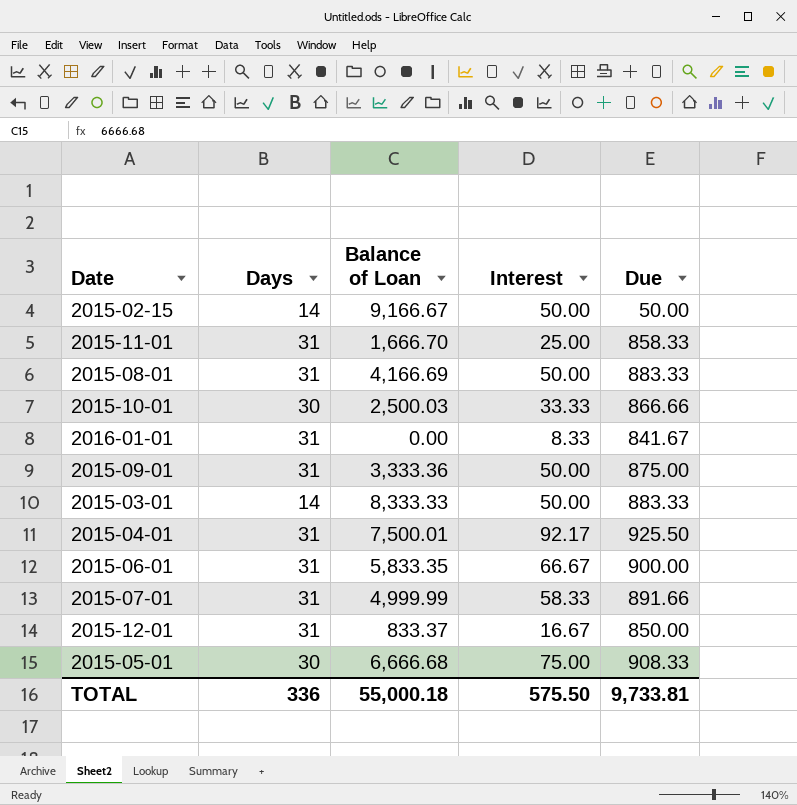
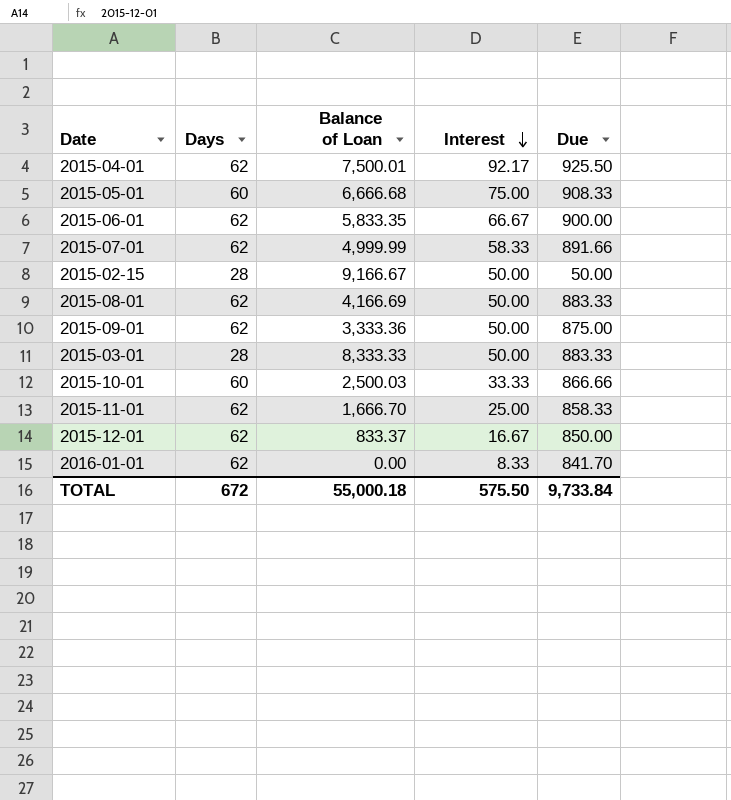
row order: none -> Interest descending
2015-04-01 | Days: 31 -> 62
2015-05-01 | Days: 30 -> 60
2015-06-01 | Days: 31 -> 62
2015-07-01 | Days: 31 -> 62
2015-02-15 | Days: 14 -> 28
2015-08-01 | Days: 31 -> 62
2015-09-01 | Days: 31 -> 62
2015-03-01 | Days: 14 -> 28
2015-10-01 | Days: 30 -> 60
2015-11-01 | Days: 31 -> 62
2015-12-01 | Days: 31 -> 62
2016-01-01 | Days: 31 -> 62
2016-01-01 | Due: 841.67 -> 841.70
TOTAL | Days: 336 -> 672
TOTAL | Due: 9,733.81 -> 9,733.84

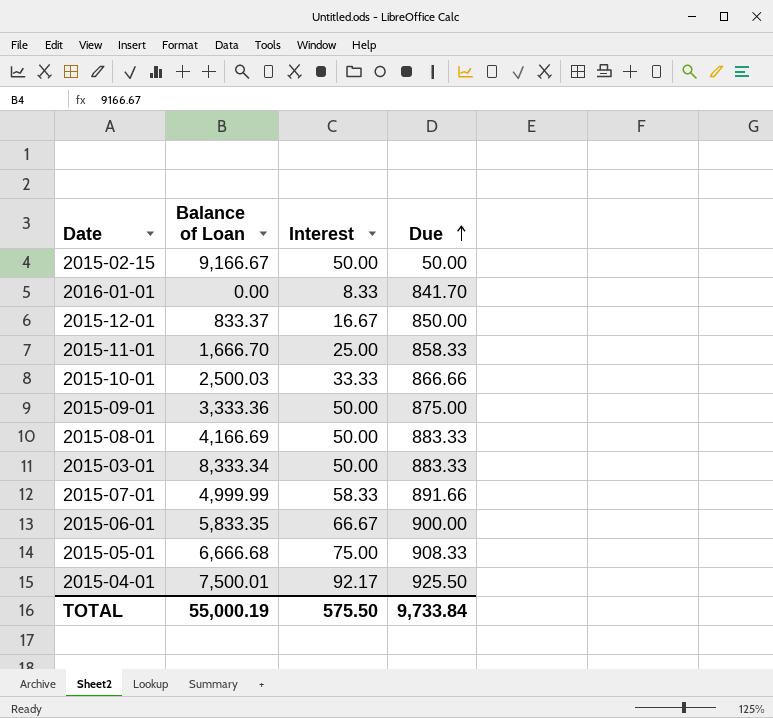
row order: Interest descending -> Due ascending
column Days | position: 2 -> none
2015-03-01 | Balance of Loan: 8,333.33 -> 8,333.34
TOTAL | Balance of Loan: 55,000.18 -> 55,000.19

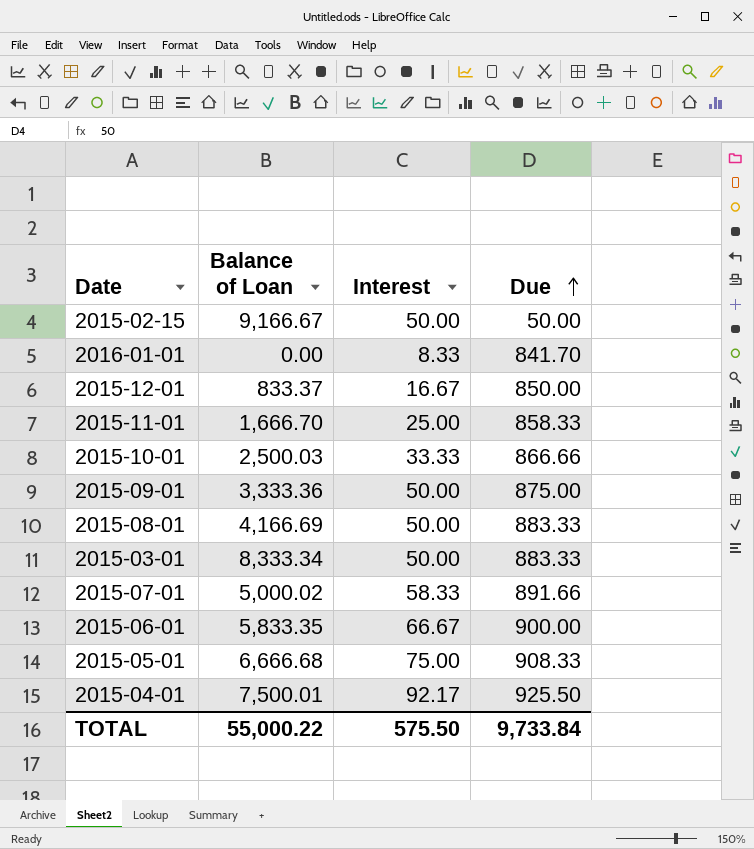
2015-07-01 | Balance of Loan: 4,999.99 -> 5,000.02
TOTAL | Balance of Loan: 55,000.19 -> 55,000.22

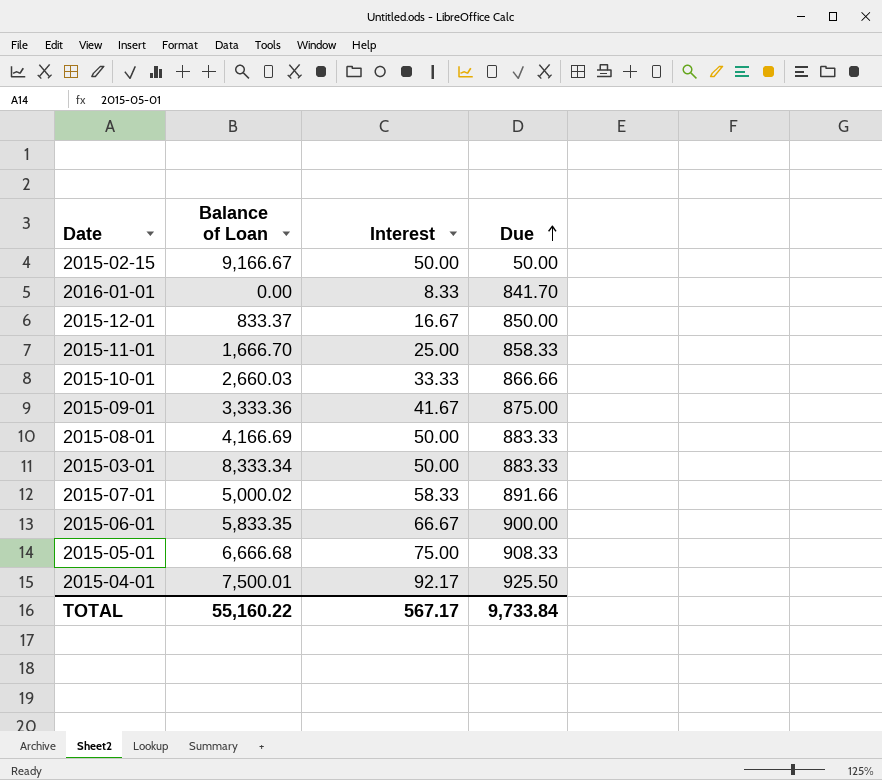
2015-10-01 | Balance of Loan: 2,500.03 -> 2,660.03
2015-09-01 | Interest: 50.00 -> 41.67
TOTAL | Balance of Loan: 55,000.22 -> 55,160.22
TOTAL | Interest: 575.50 -> 567.17

